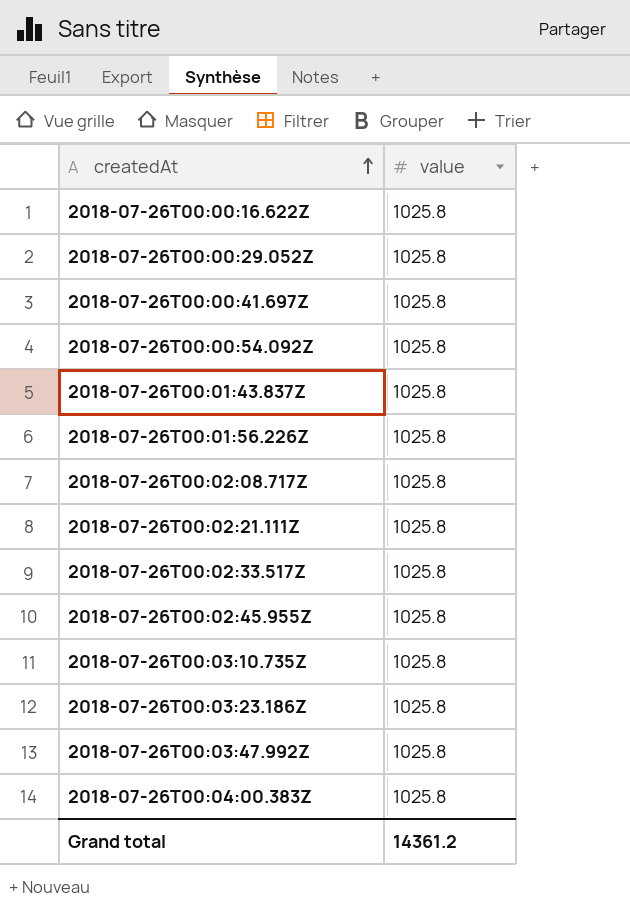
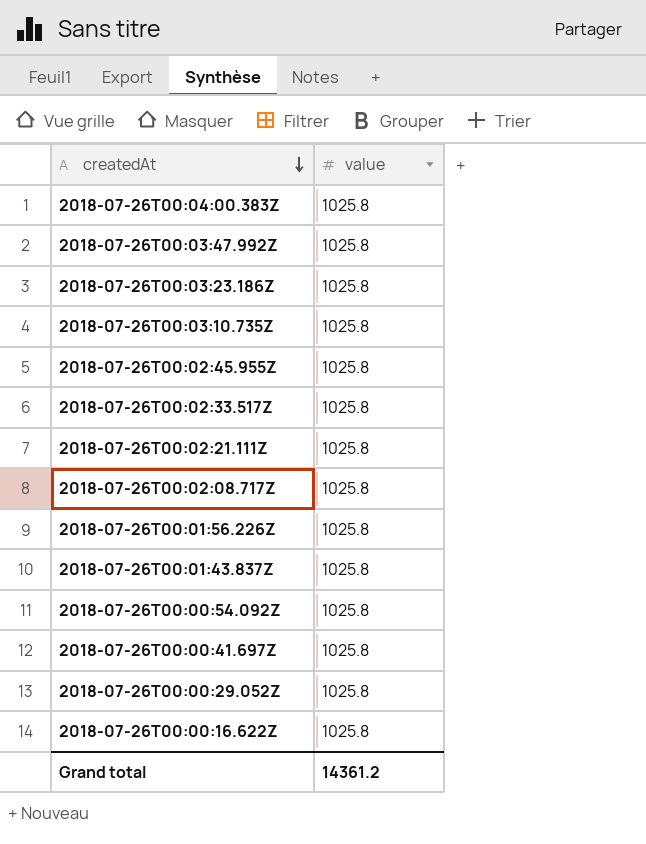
row order: createdAt ascending -> createdAt descending

